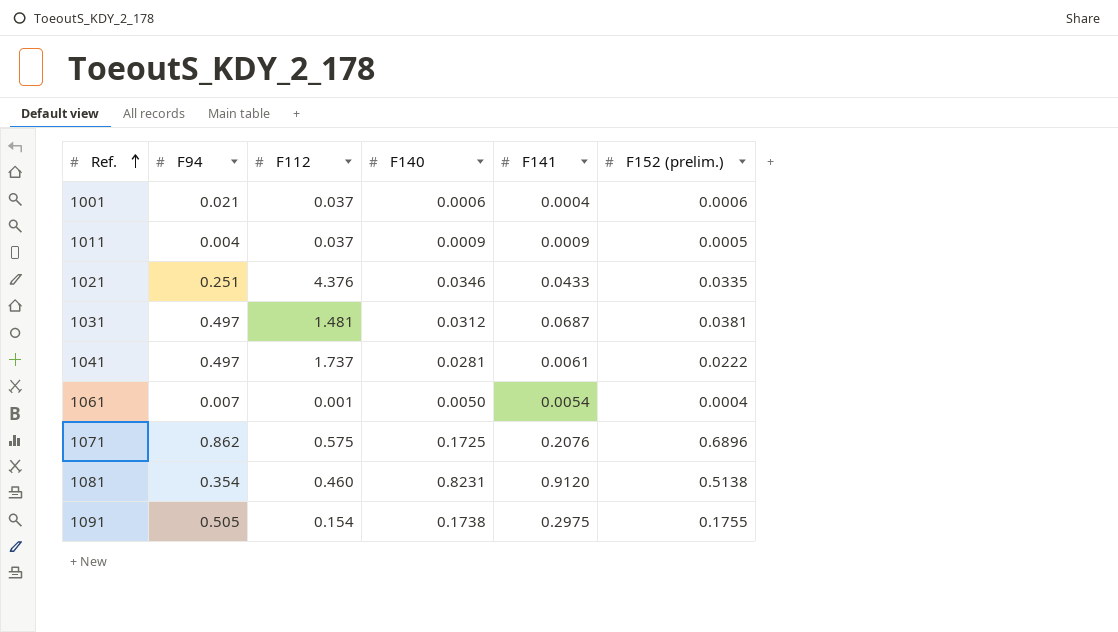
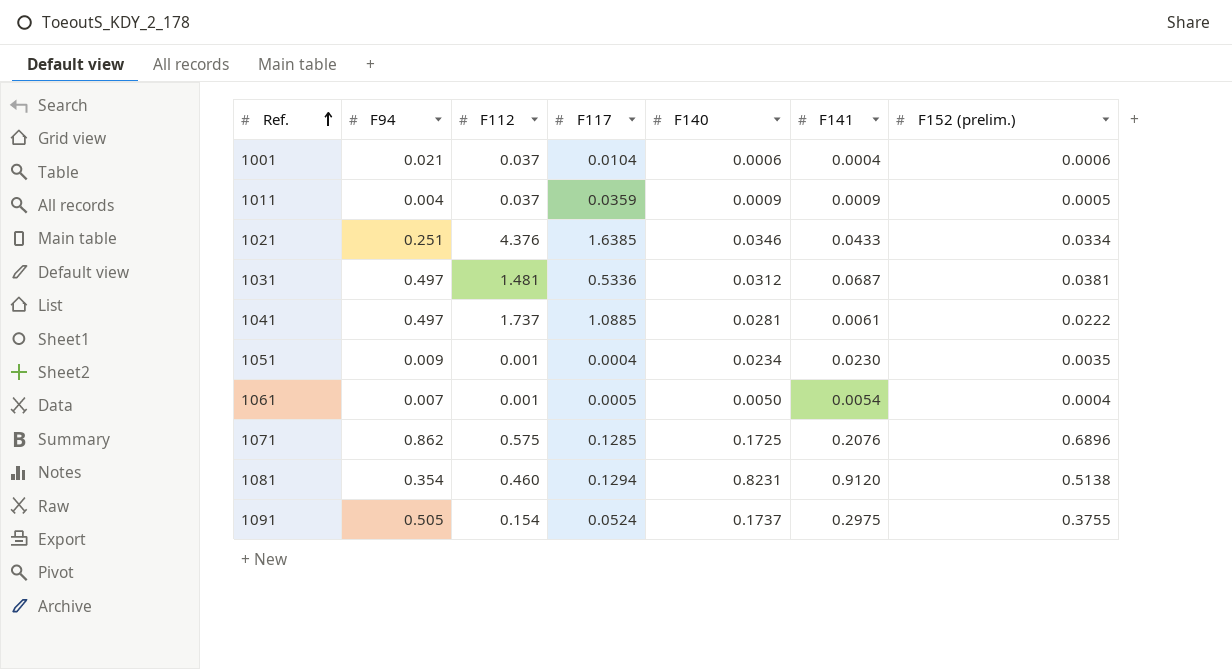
column F117 | position: none -> 4
1021 | F152 (prelim.): 0.0335 -> 0.0334
row 1051: none -> 0.009 | 0.001 | 0.0004 | 0.0234 | 0.0230 | 0.0035
1091 | F140: 0.1738 -> 0.1737
1091 | F152 (prelim.): 0.1755 -> 0.3755

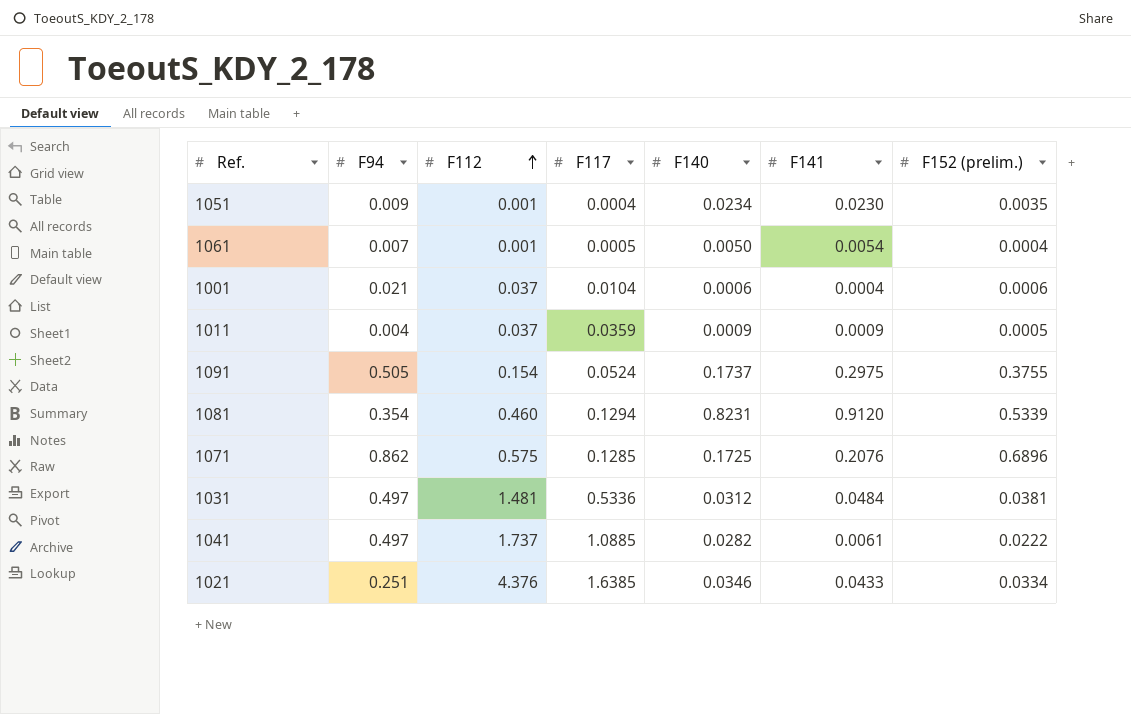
row order: Ref. ascending -> F112 ascending
1081 | F152 (prelim.): 0.5138 -> 0.5339
1031 | F141: 0.0687 -> 0.0484
1041 | F140: 0.0281 -> 0.0282

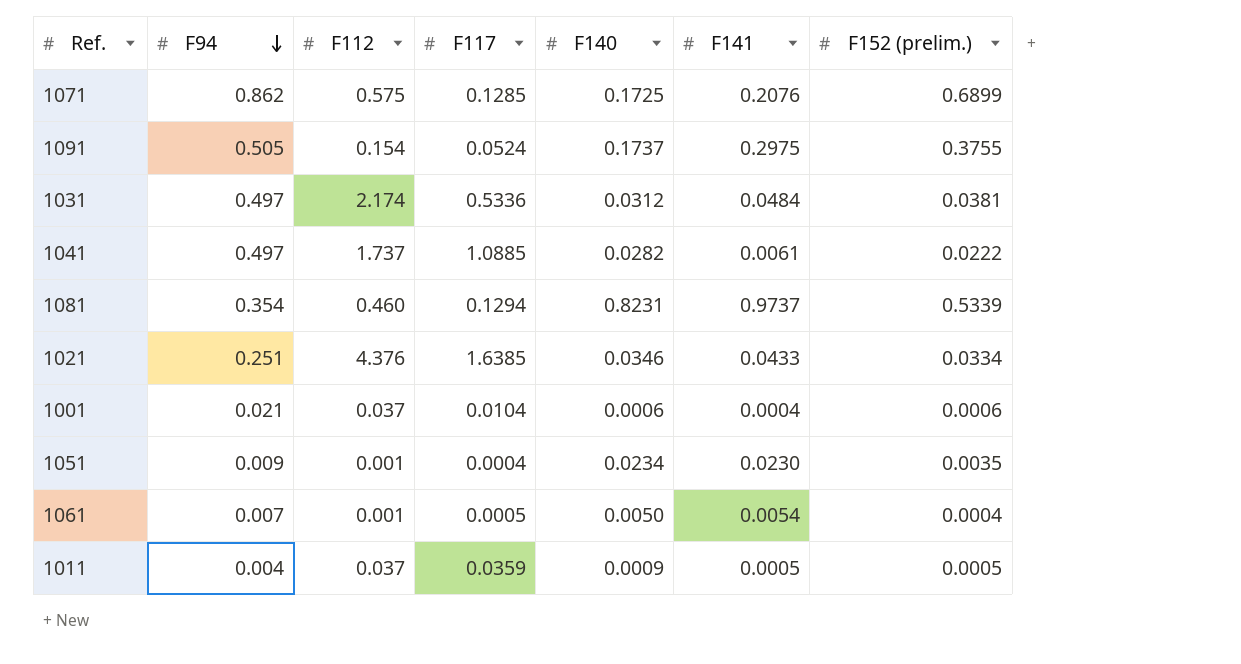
row order: F112 ascending -> F94 descending
1071 | F152 (prelim.): 0.6896 -> 0.6899
1031 | F112: 1.481 -> 2.174
1081 | F141: 0.9120 -> 0.9737
1011 | F141: 0.0009 -> 0.0005

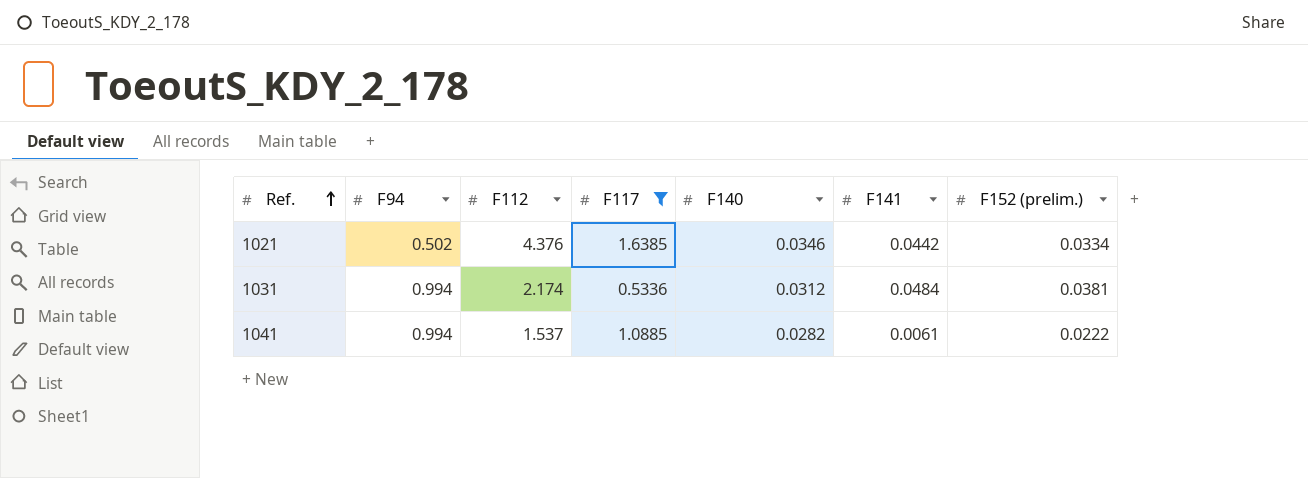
filter: none -> F117 >= 0.5336
row order: F94 descending -> Ref. ascending
1021 | F94: 0.251 -> 0.502
1021 | F141: 0.0433 -> 0.0442
1031 | F94: 0.497 -> 0.994
1041 | F94: 0.497 -> 0.994
1041 | F112: 1.737 -> 1.537

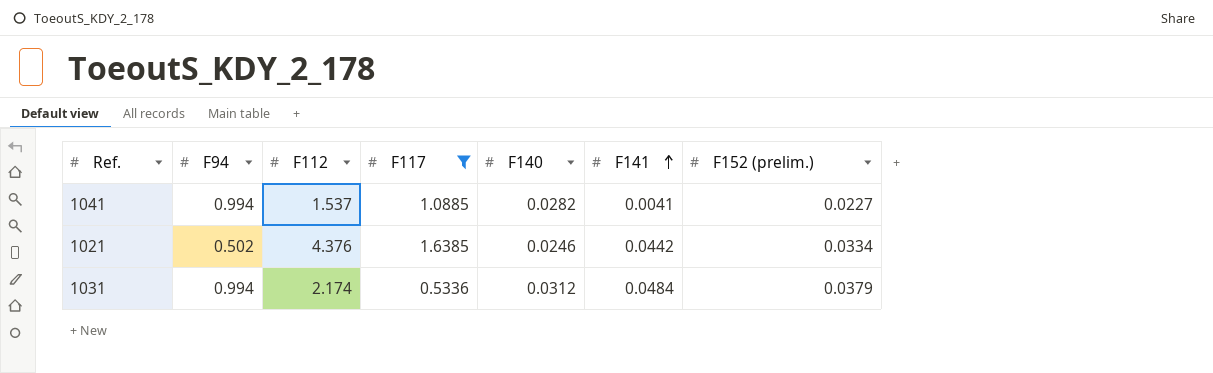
row order: Ref. ascending -> F141 ascending
1041 | F141: 0.0061 -> 0.0041
1041 | F152 (prelim.): 0.0222 -> 0.0227
1021 | F140: 0.0346 -> 0.0246
1031 | F152 (prelim.): 0.0381 -> 0.0379

